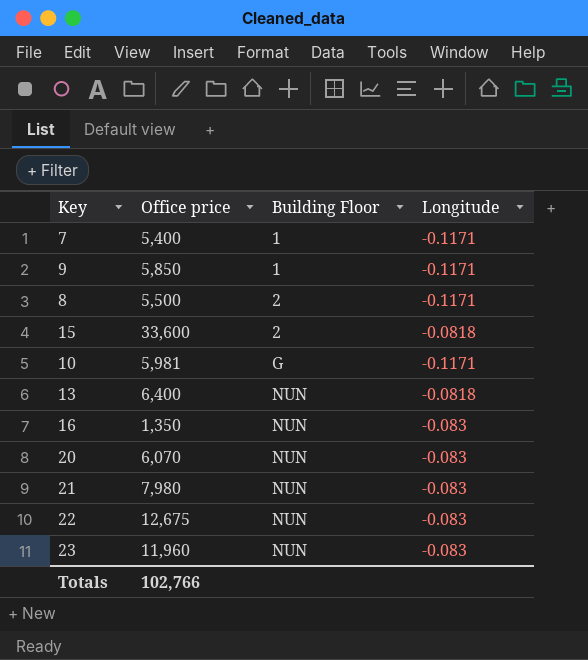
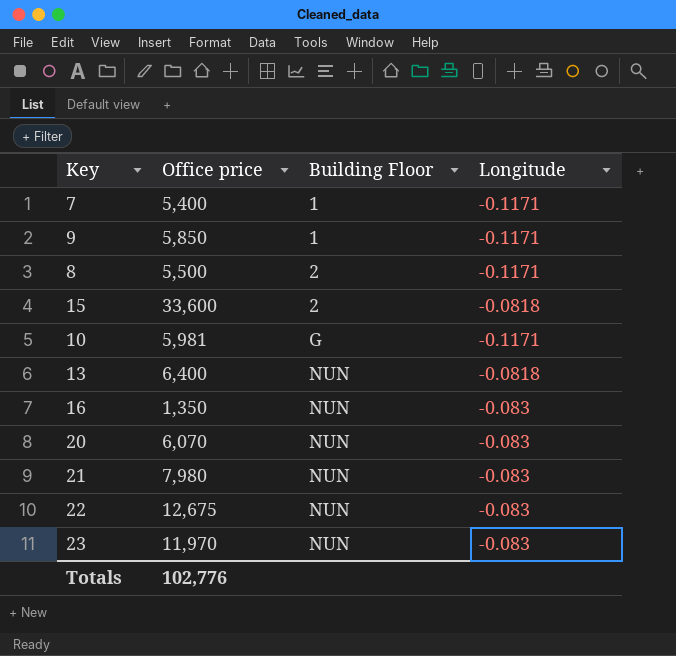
23 | Office price: 11,960 -> 11,970
Totals | Office price: 102,766 -> 102,776

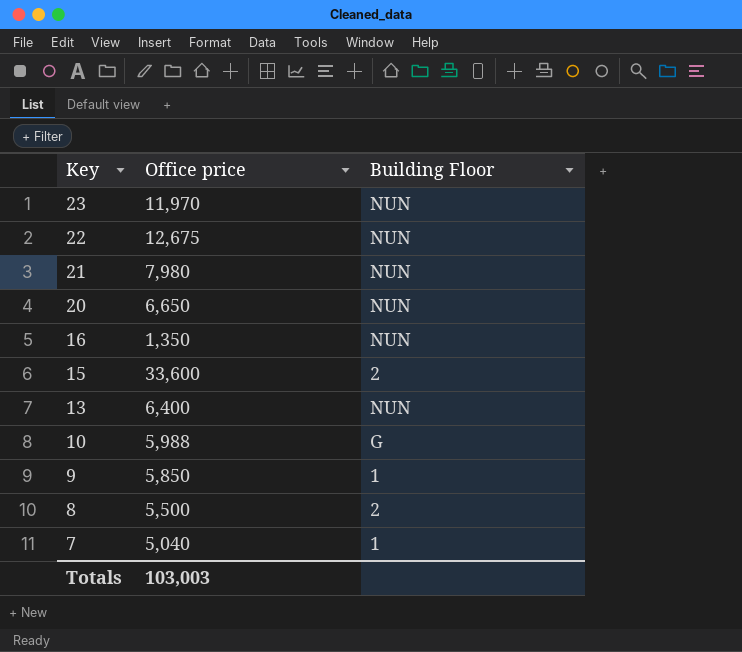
row order: Building Floor ascending -> Key descending
column Longitude | position: 4 -> none
20 | Office price: 6,070 -> 6,650
10 | Office price: 5,981 -> 5,988
7 | Office price: 5,400 -> 5,040
Totals | Office price: 102,776 -> 103,003

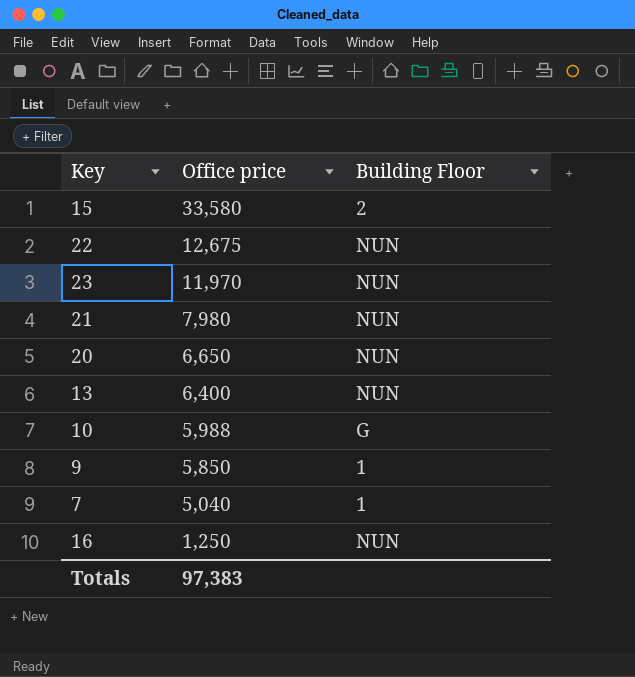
row order: Key descending -> Office price descending
row 8: 5,500 | 2 -> none
15 | Office price: 33,600 -> 33,580
16 | Office price: 1,350 -> 1,250
Totals | Office price: 103,003 -> 97,383

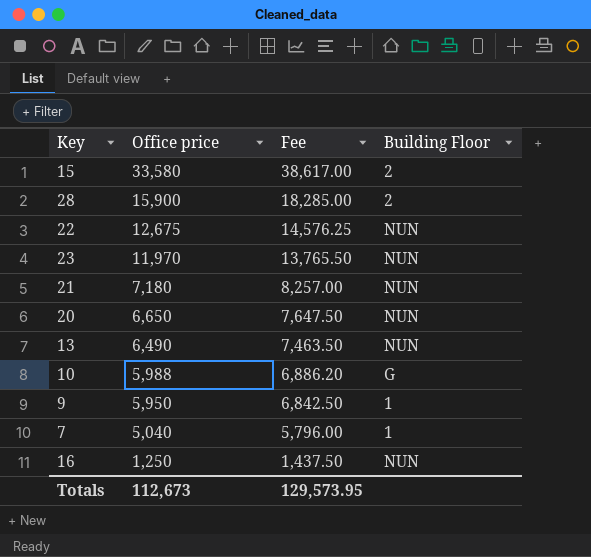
column Fee | formula: none -> [Office price] * 1.15
row 28: none -> 15,900 | 18,285.00 | 2
21 | Office price: 7,980 -> 7,180
13 | Office price: 6,400 -> 6,490
9 | Office price: 5,850 -> 5,950
Totals | Office price: 97,383 -> 112,673

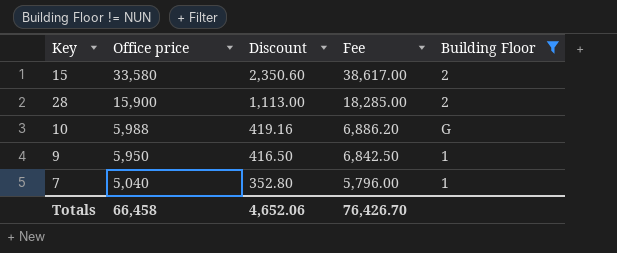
filter: none -> Building Floor != NUN
column Discount | formula: none -> [Office price] * 0.07
Totals | Office price: 112,673 -> 66,458
Totals | Fee: 129,573.95 -> 76,426.70

